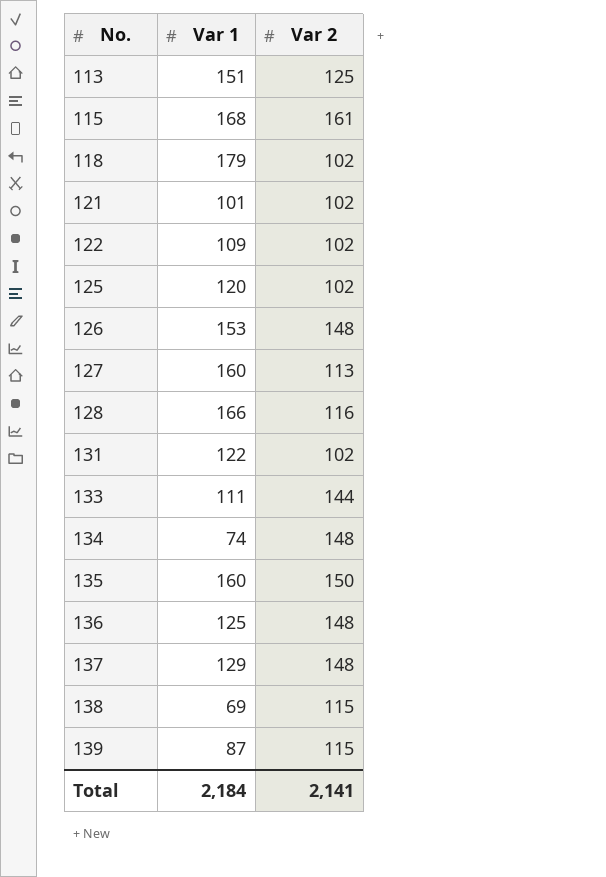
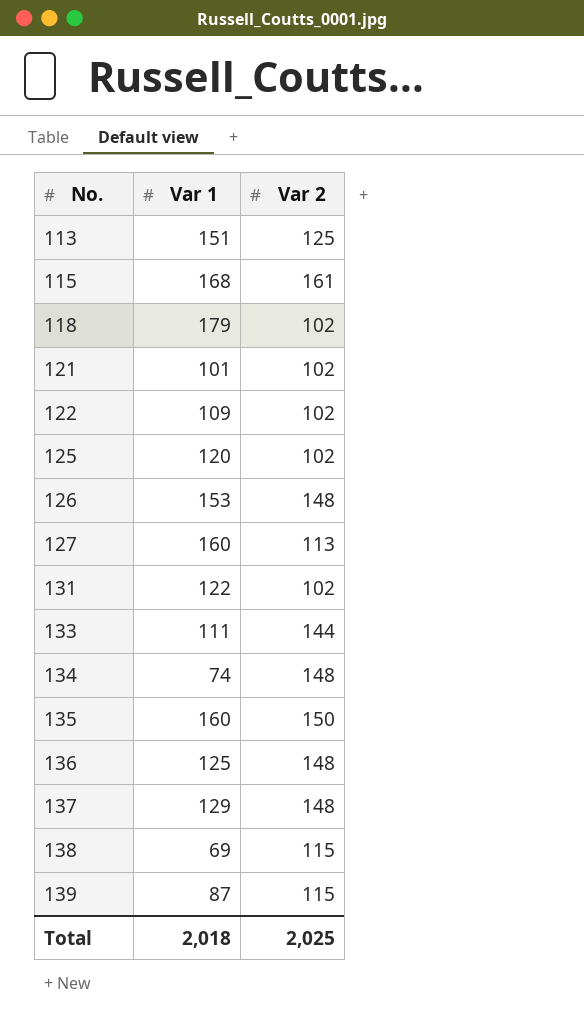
row 128: 166 | 116 -> none
Total | Var 1: 2,184 -> 2,018
Total | Var 2: 2,141 -> 2,025

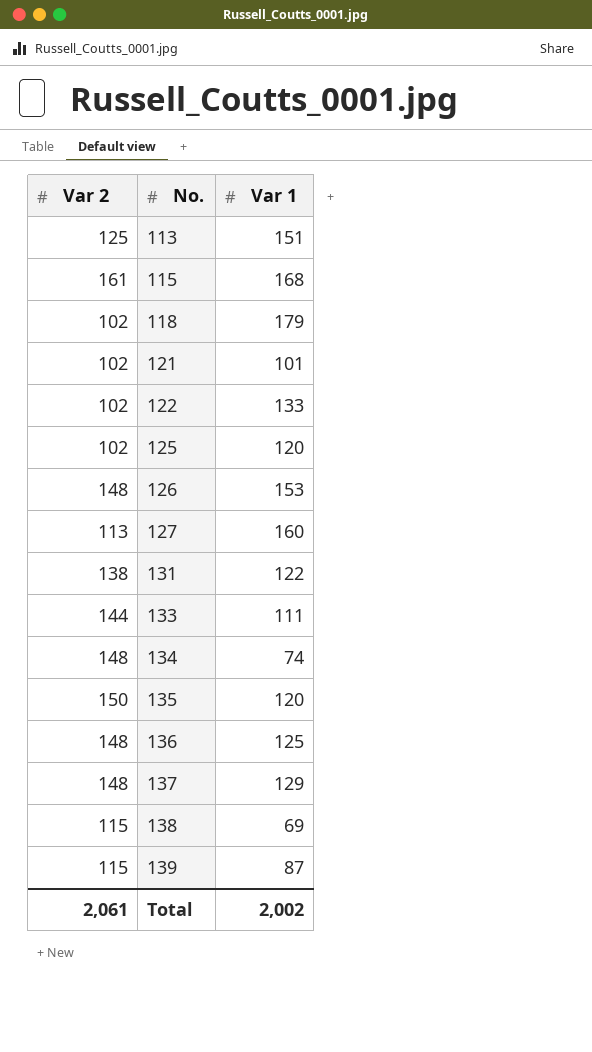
column Var 2 | position: 3 -> 1
122 | Var 1: 109 -> 133
131 | Var 2: 102 -> 138
135 | Var 1: 160 -> 120
Total | Var 2: 2,025 -> 2,061
Total | Var 1: 2,018 -> 2,002

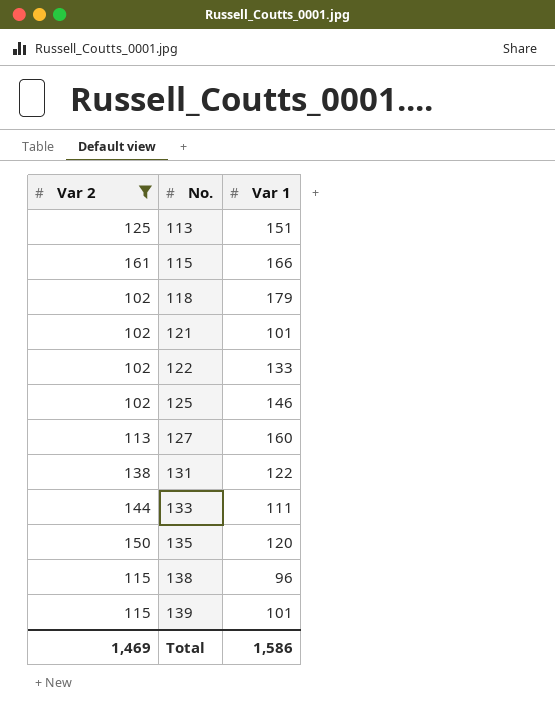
filter: none -> Var 2 != 148
115 | Var 1: 168 -> 166
125 | Var 1: 120 -> 146
138 | Var 1: 69 -> 96
139 | Var 1: 87 -> 101
Total | Var 2: 2,061 -> 1,469
Total | Var 1: 2,002 -> 1,586

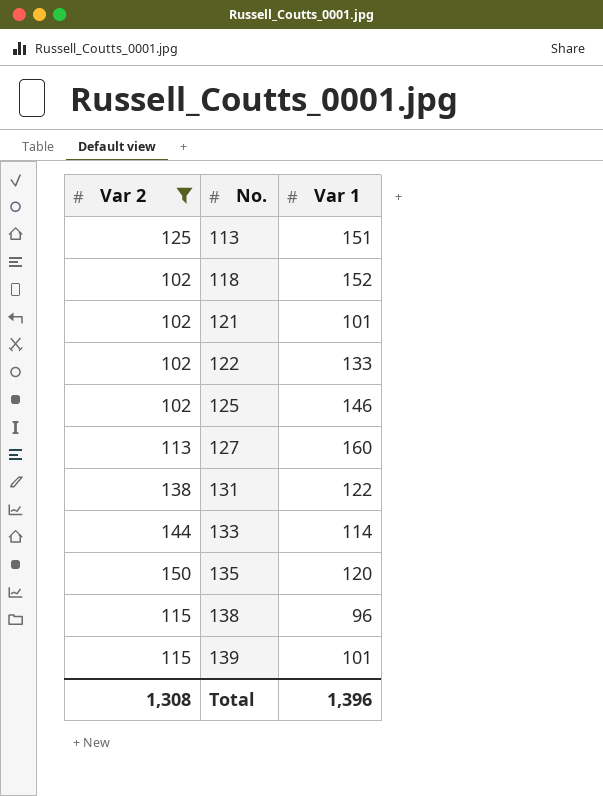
row 115: 161 | 166 -> none
118 | Var 1: 179 -> 152
133 | Var 1: 111 -> 114
Total | Var 2: 1,469 -> 1,308
Total | Var 1: 1,586 -> 1,396

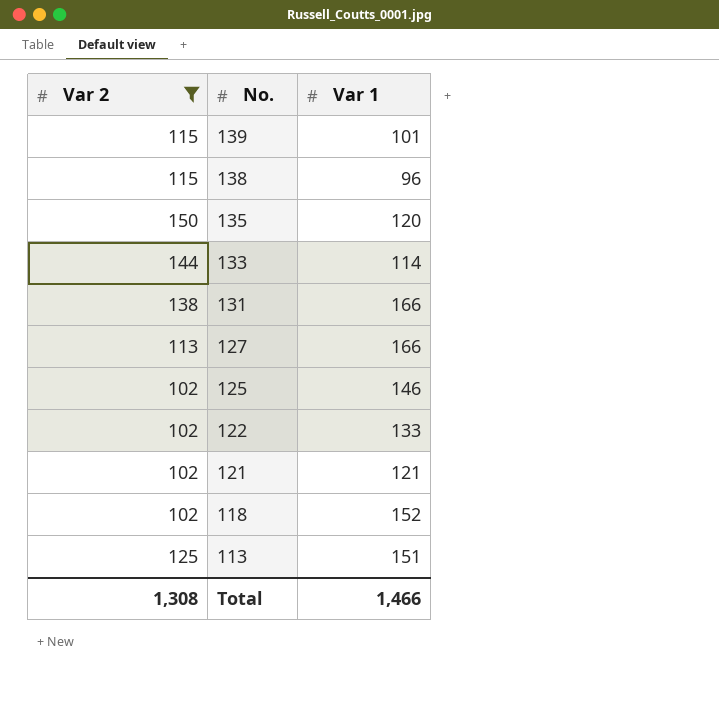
row order: No. ascending -> No. descending
131 | Var 1: 122 -> 166
127 | Var 1: 160 -> 166
121 | Var 1: 101 -> 121
Total | Var 1: 1,396 -> 1,466

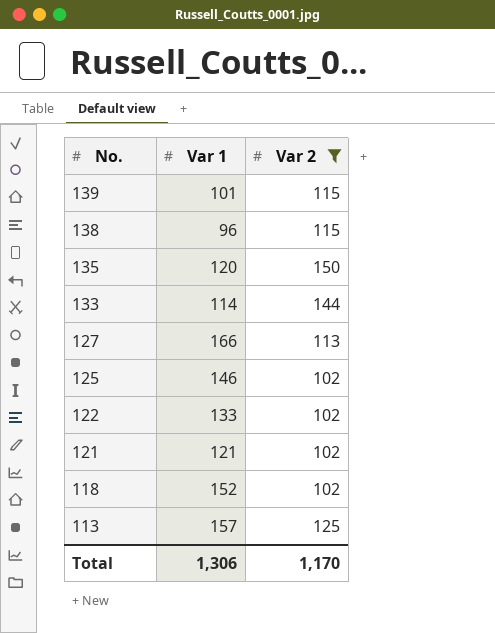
column Var 2 | position: 1 -> 3
row 131: 138 | 166 -> none
113 | Var 1: 151 -> 157
Total | Var 1: 1,466 -> 1,306
Total | Var 2: 1,308 -> 1,170

